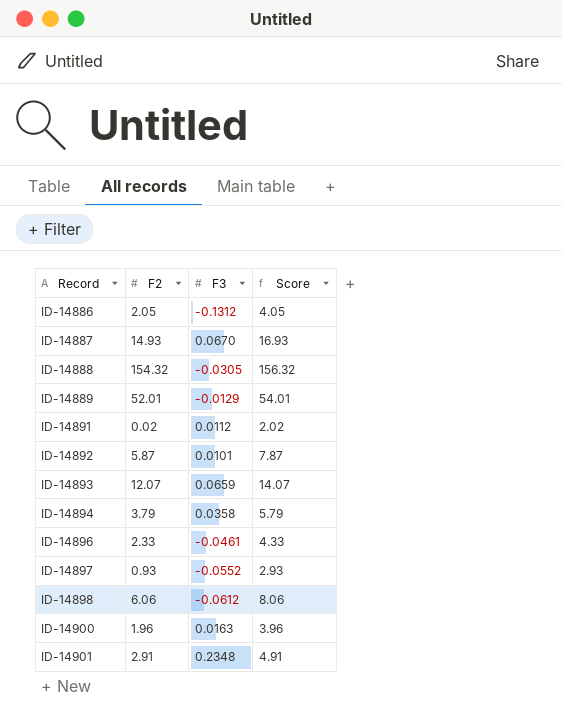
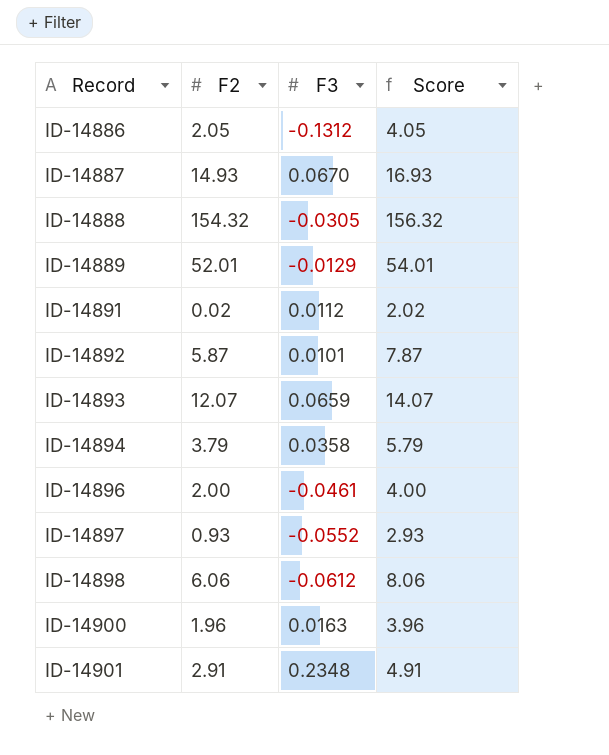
ID-14896 | F2: 2.33 -> 2.00
ID-14896 | Score: 4.33 -> 4.00

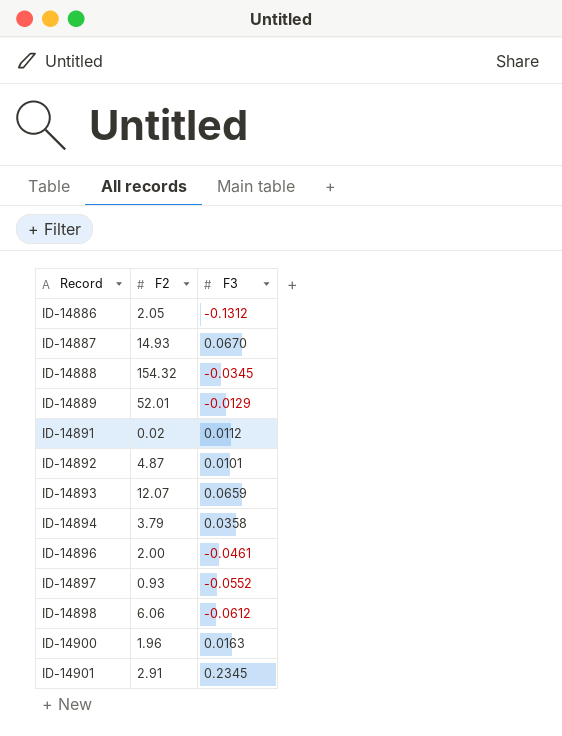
column Score | formula: [F2] + 2 -> none
ID-14888 | F3: -0.0305 -> -0.0345
ID-14892 | F2: 5.87 -> 4.87
ID-14901 | F3: 0.2348 -> 0.2345

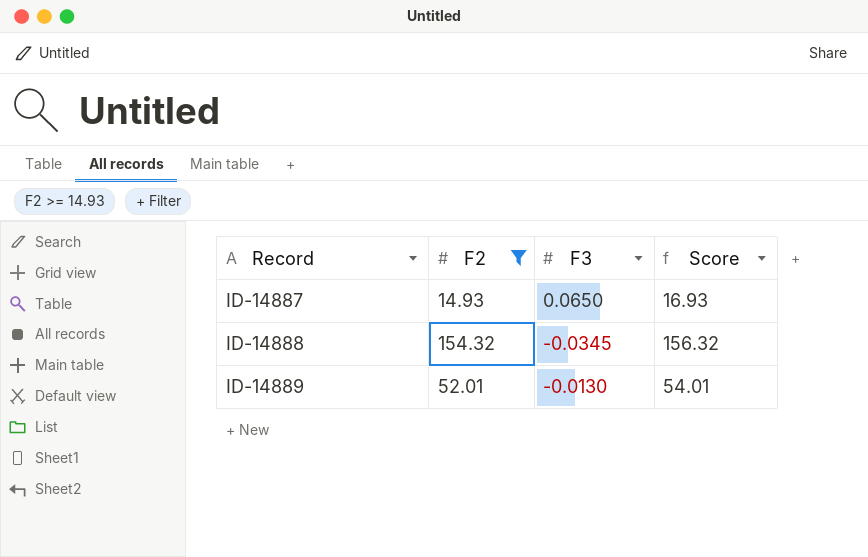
filter: none -> F2 >= 14.93
column Score | formula: none -> [F2] + 2
ID-14887 | F3: 0.0670 -> 0.0650
ID-14889 | F3: -0.0129 -> -0.0130

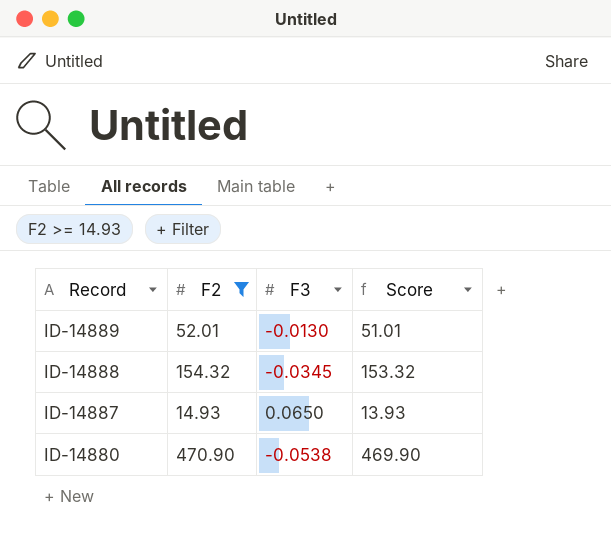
row order: Record ascending -> Record descending
column Score | formula: [F2] + 2 -> [F2] - 1
row ID-14880: none -> 470.90 | -0.0538 | 469.90

